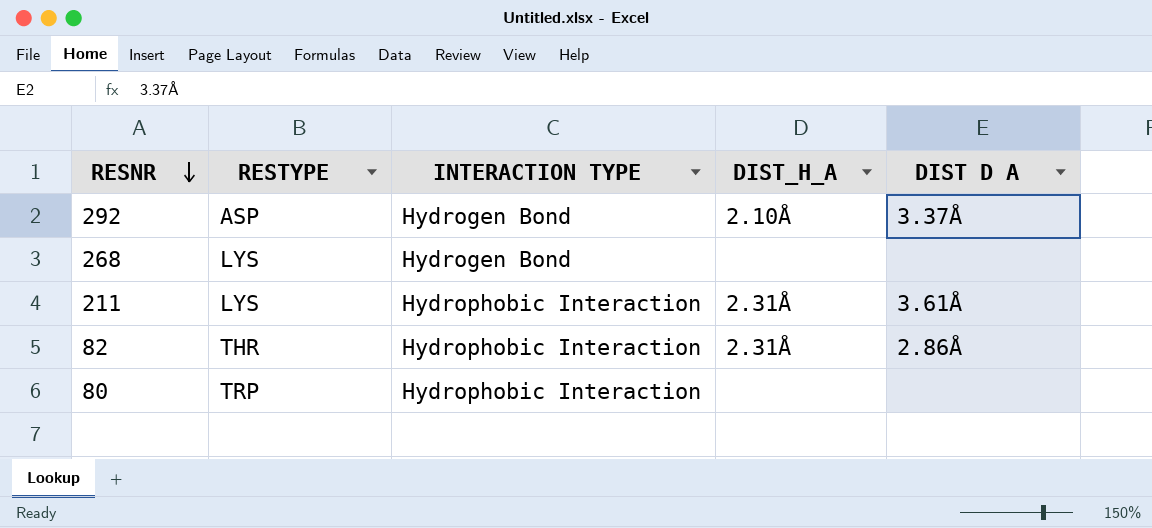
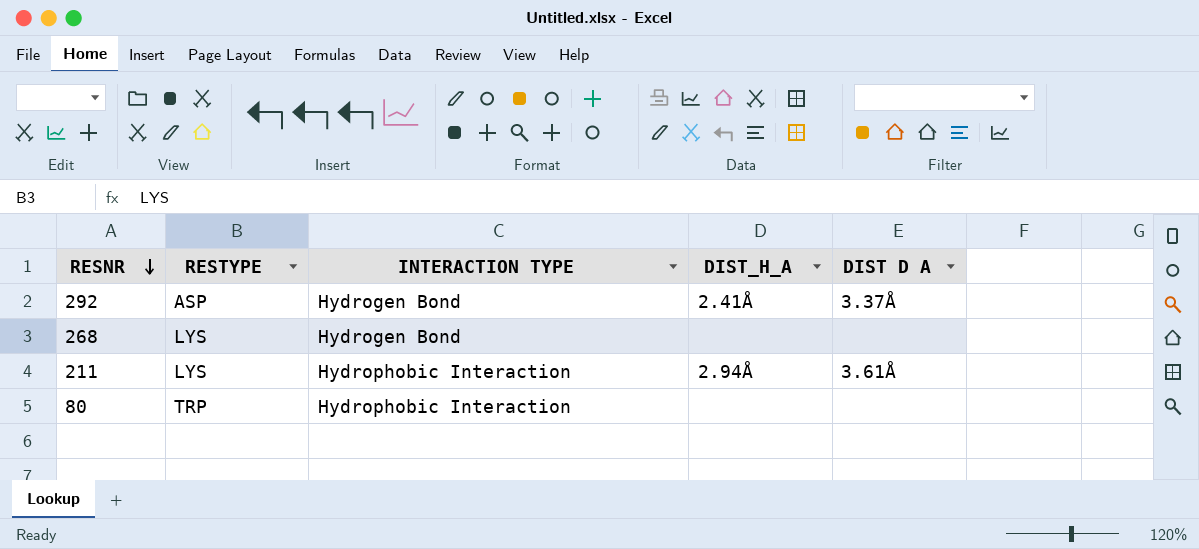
row 82: THR | Hydrophobic Interaction | 2.31Å | 2.86Å -> none
292 | DIST_H_A: 2.10Å -> 2.41Å
211 | DIST_H_A: 2.31Å -> 2.94Å

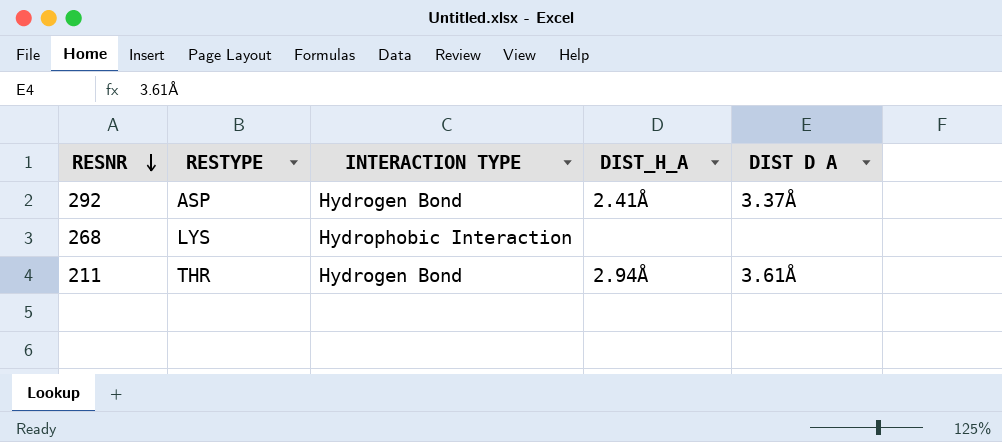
row 80: TRP | Hydrophobic Interaction | none | none -> none
268 | INTERACTION TYPE: Hydrogen Bond -> Hydrophobic Interaction
211 | RESTYPE: LYS -> THR
211 | INTERACTION TYPE: Hydrophobic Interaction -> Hydrogen Bond

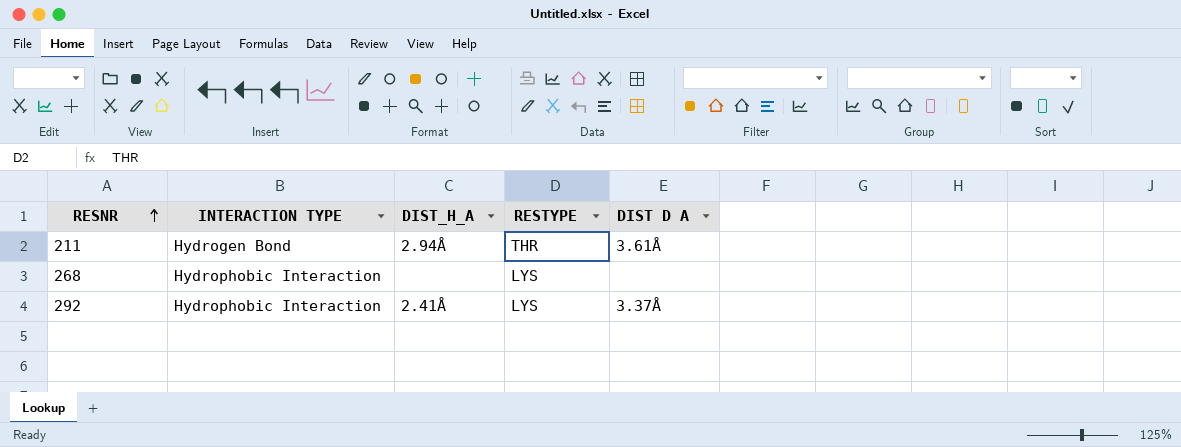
row order: RESNR descending -> RESNR ascending
column RESTYPE | position: 2 -> 4
292 | INTERACTION TYPE: Hydrogen Bond -> Hydrophobic Interaction
292 | RESTYPE: ASP -> LYS

